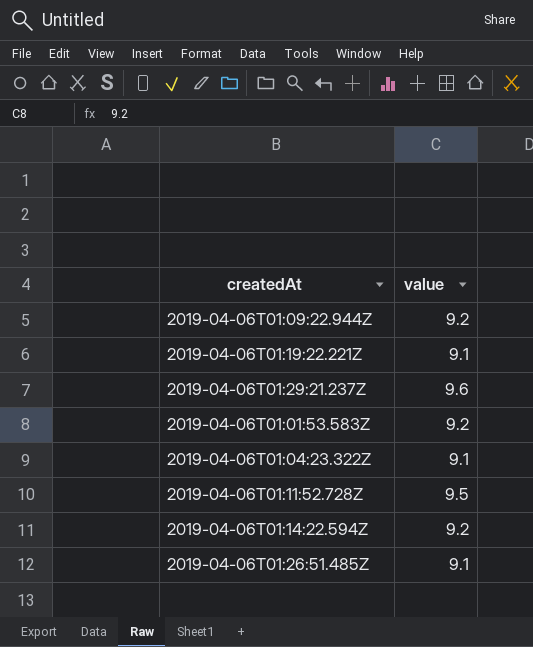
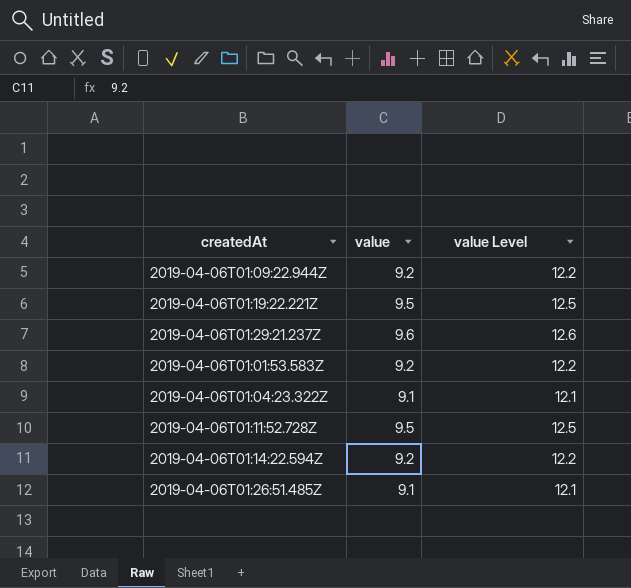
column value Level | formula: none -> [value] + 3
2019-04-06T01:19:22.221Z | value: 9.1 -> 9.5

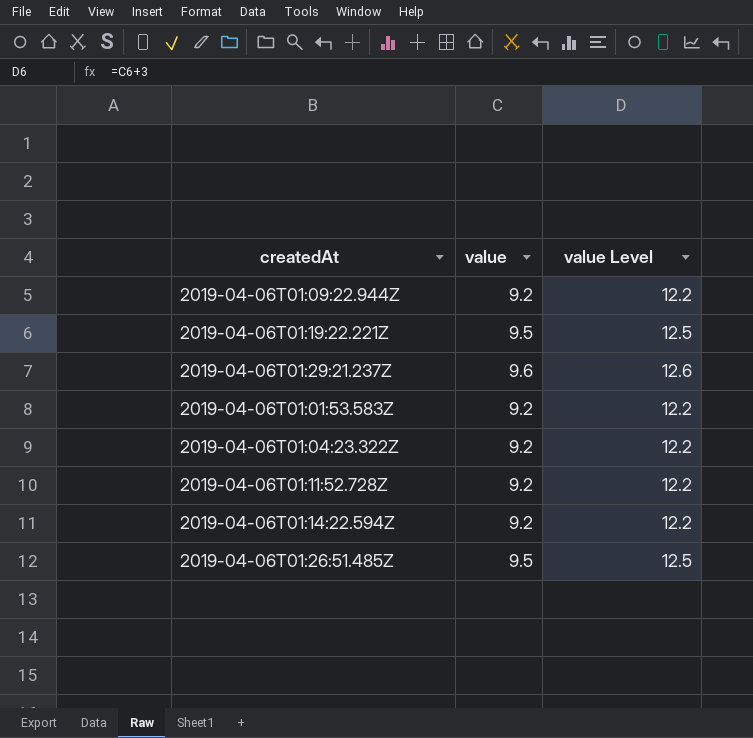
2019-04-06T01:04:23.322Z | value: 9.1 -> 9.2
2019-04-06T01:04:23.322Z | value Level: 12.1 -> 12.2
2019-04-06T01:11:52.728Z | value: 9.5 -> 9.2
2019-04-06T01:11:52.728Z | value Level: 12.5 -> 12.2
2019-04-06T01:26:51.485Z | value: 9.1 -> 9.5
2019-04-06T01:26:51.485Z | value Level: 12.1 -> 12.5

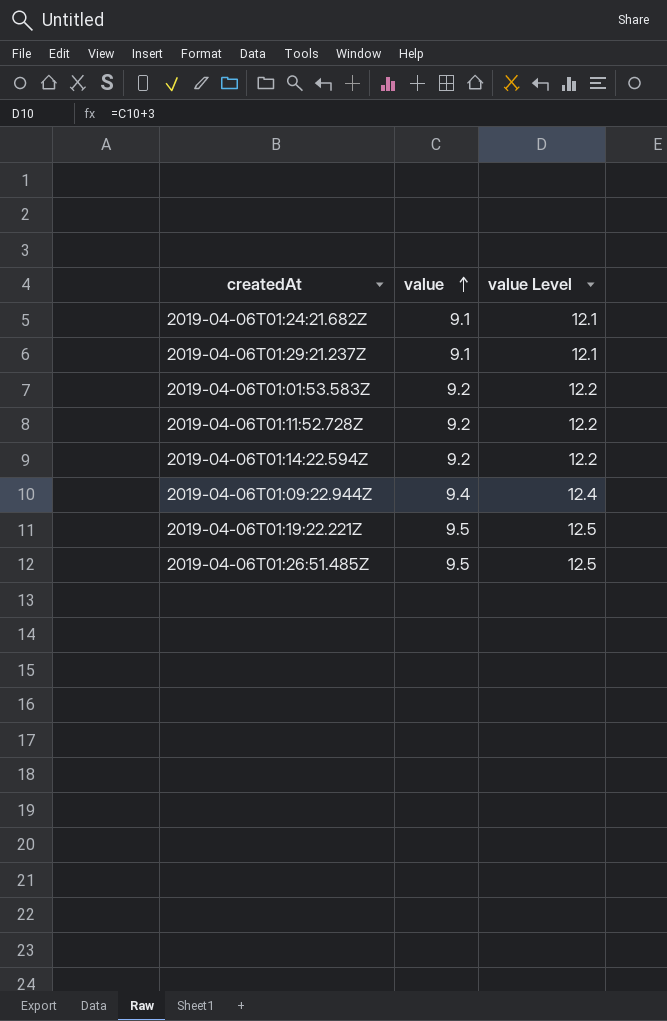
row order: none -> value ascending
row 2019-04-06T01:04:23.322Z: 9.2 | 12.2 -> none
row 2019-04-06T01:24:21.682Z: none -> 9.1 | 12.1
2019-04-06T01:29:21.237Z | value: 9.6 -> 9.1
2019-04-06T01:29:21.237Z | value Level: 12.6 -> 12.1
2019-04-06T01:09:22.944Z | value: 9.2 -> 9.4
2019-04-06T01:09:22.944Z | value Level: 12.2 -> 12.4

